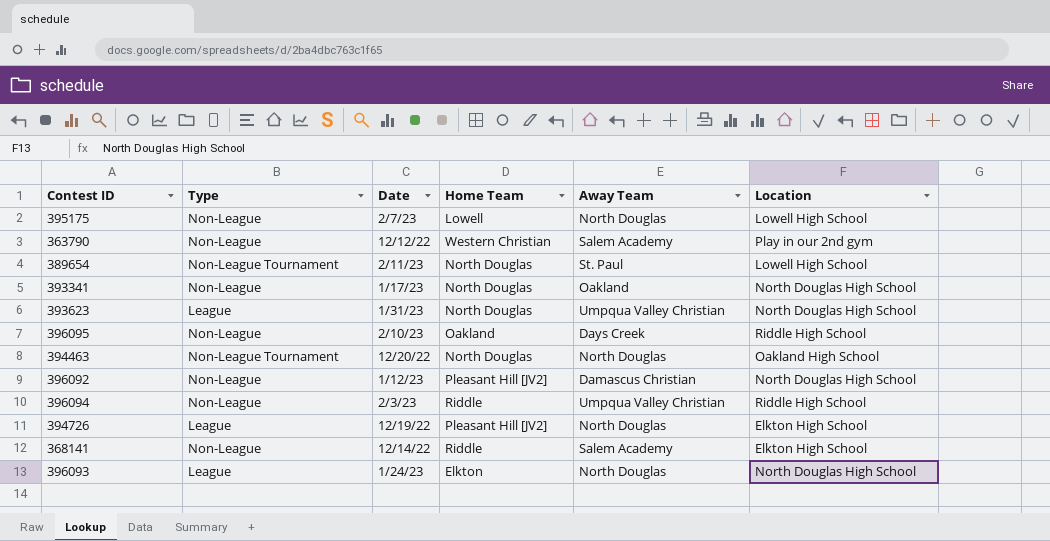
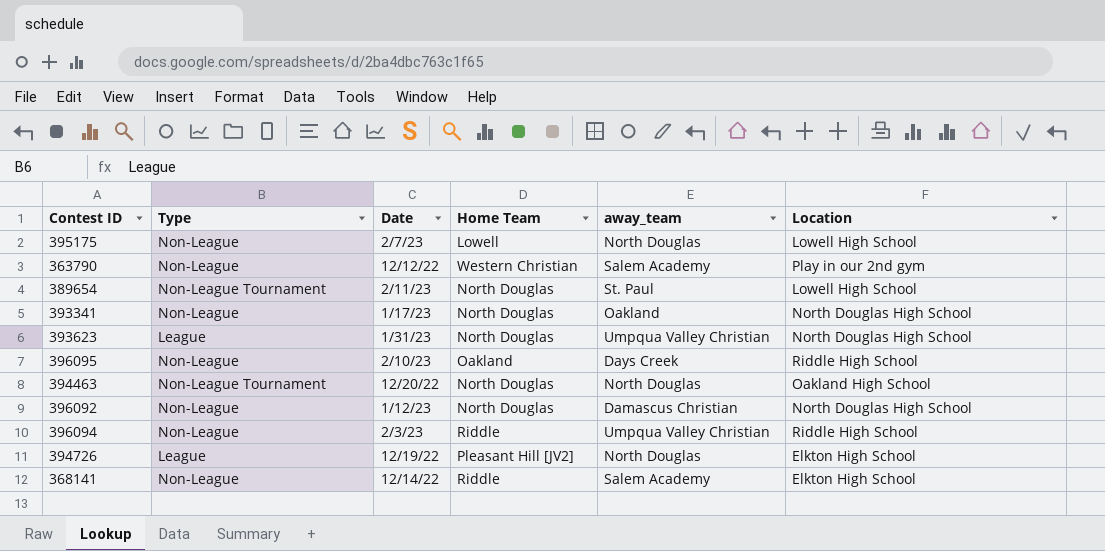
column name: Away Team -> away_team
row 396093: League | 1/24/23 | Elkton | North Douglas | North Douglas High School -> none
396092 | Home Team: Pleasant Hill [JV2] -> North Douglas

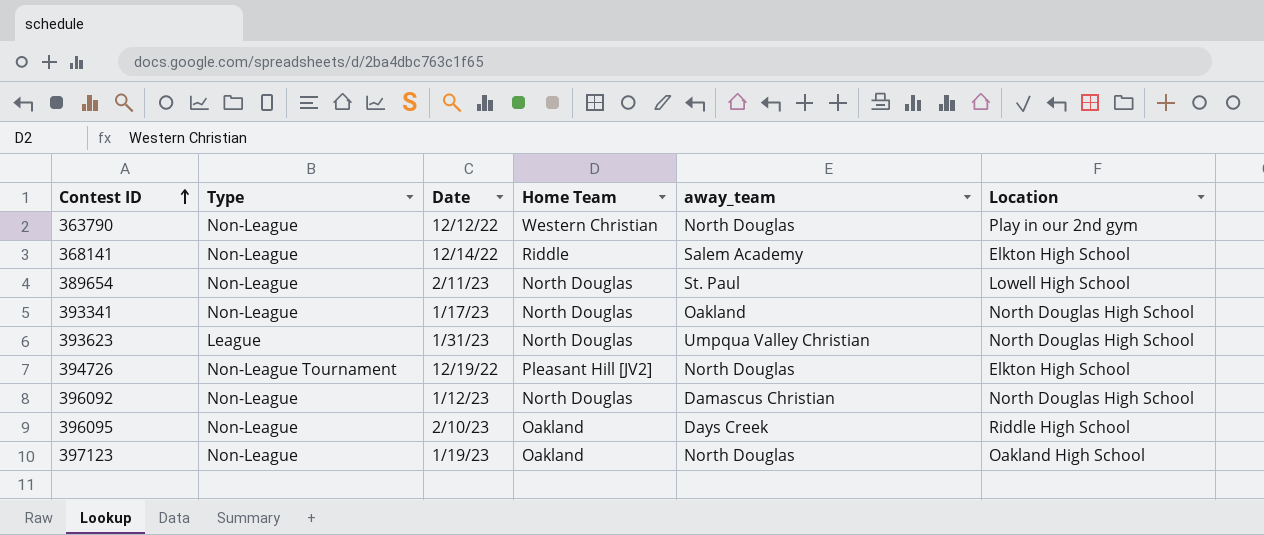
row order: none -> Contest ID ascending
row 395175: Non-League | 2/7/23 | Lowell | North Douglas | Lowell High School -> none
row 394463: Non-League Tournament | 12/20/22 | North Douglas | North Douglas | Oakland High School -> none
row 396094: Non-League | 2/3/23 | Riddle | Umpqua Valley Christian | Riddle High School -> none
363790 | away_team: Salem Academy -> North Douglas
389654 | Type: Non-League Tournament -> Non-League
394726 | Type: League -> Non-League Tournament
row 397123: none -> Non-League | 1/19/23 | Oakland | North Douglas | Oakland High School

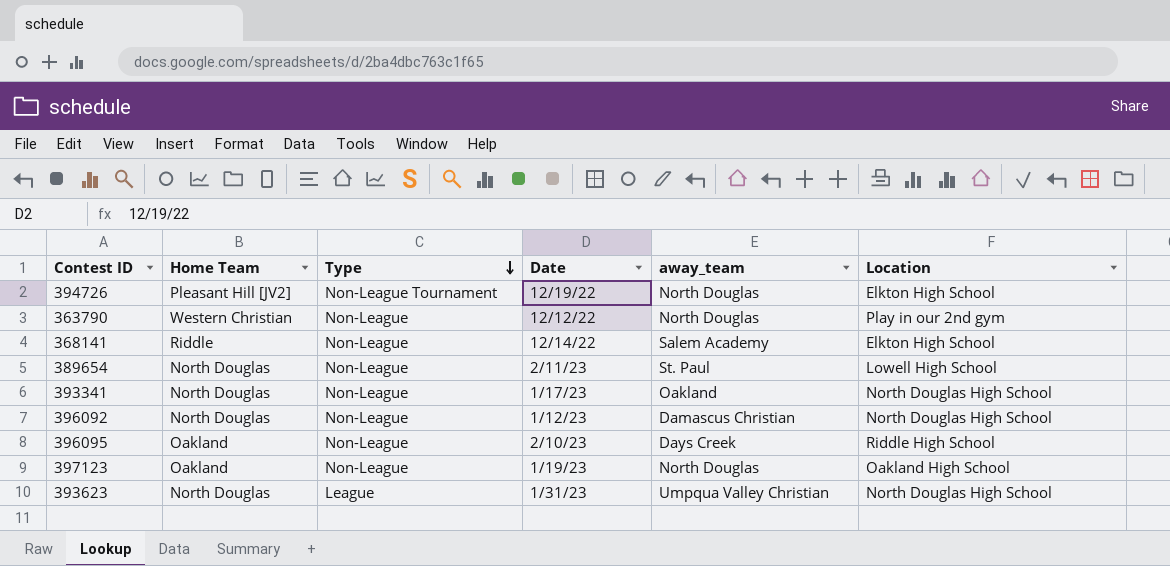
row order: Contest ID ascending -> Type descending
column Home Team | position: 4 -> 2

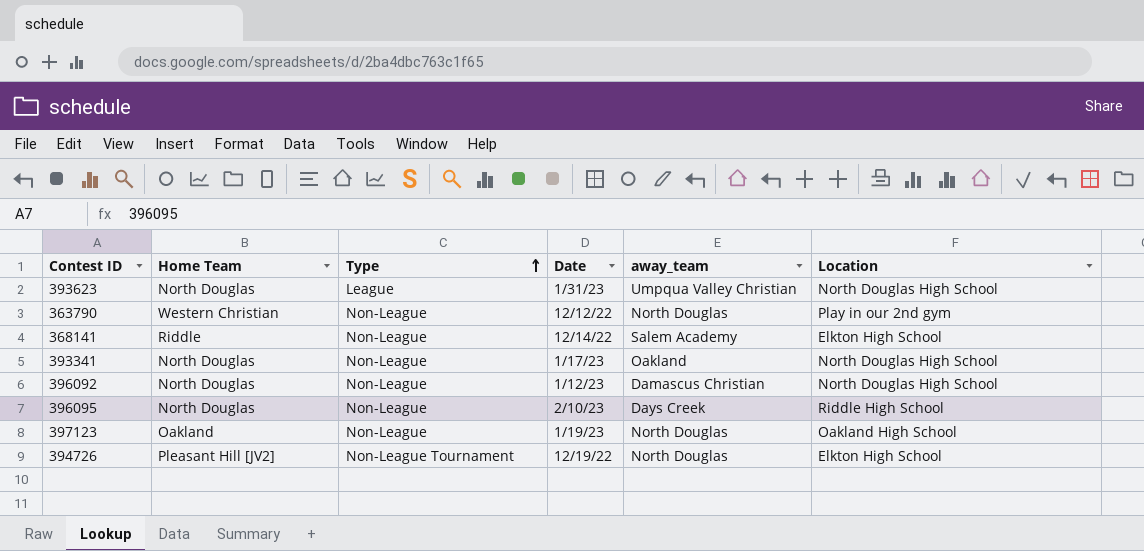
row order: Type descending -> Type ascending
row 389654: North Douglas | Non-League | 2/11/23 | St. Paul | Lowell High School -> none
396095 | Home Team: Oakland -> North Douglas

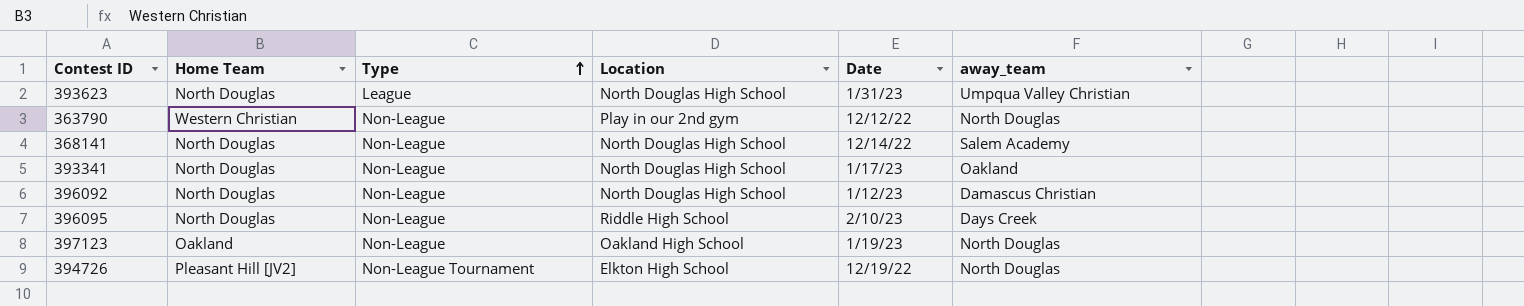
column Location | position: 6 -> 4
368141 | Home Team: Riddle -> North Douglas
368141 | Location: Elkton High School -> North Douglas High School

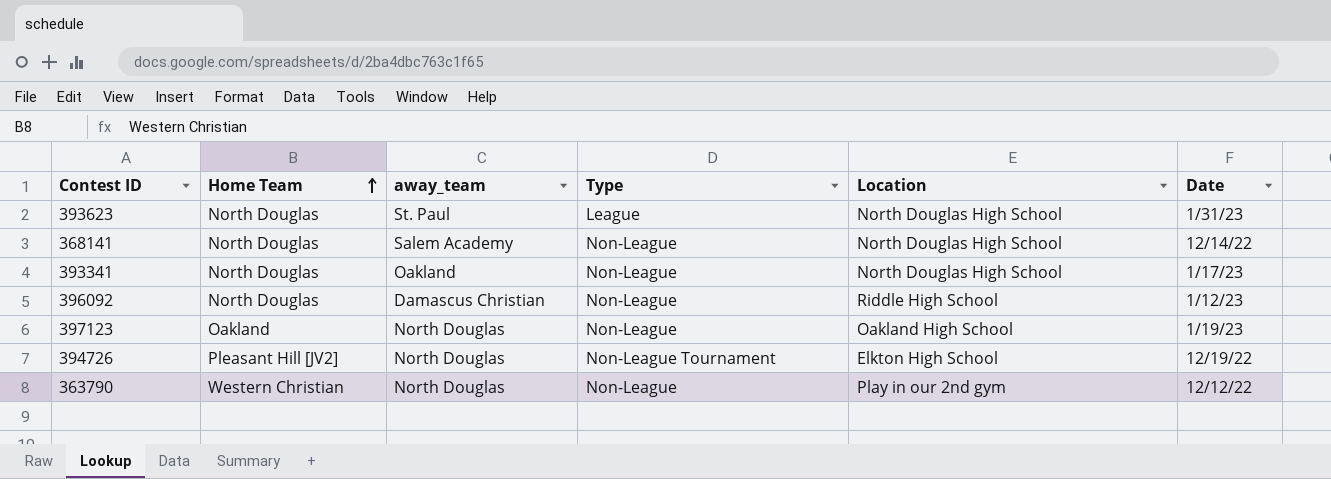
row order: Type ascending -> Home Team ascending
column away_team | position: 6 -> 3
row 396095: North Douglas | Non-League | Riddle High School | 2/10/23 | Days Creek -> none
393623 | away_team: Umpqua Valley Christian -> St. Paul
396092 | Location: North Douglas High School -> Riddle High School

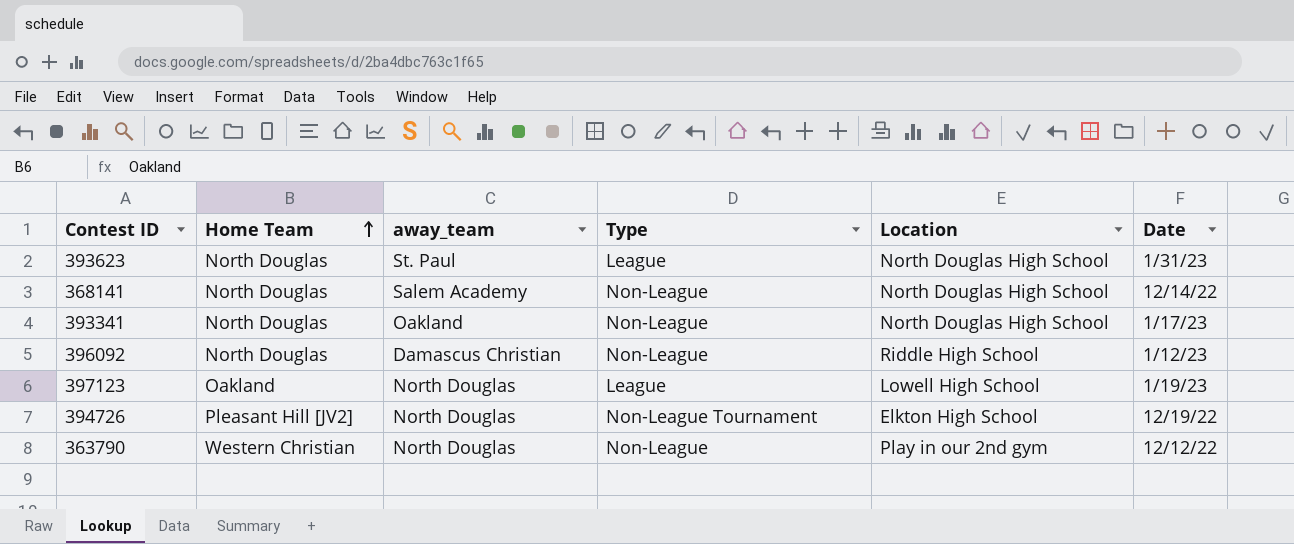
397123 | Type: Non-League -> League
397123 | Location: Oakland High School -> Lowell High School

